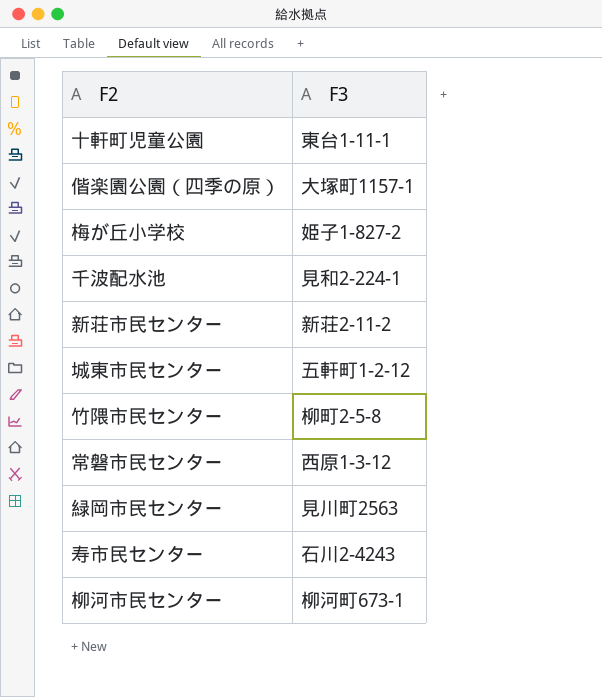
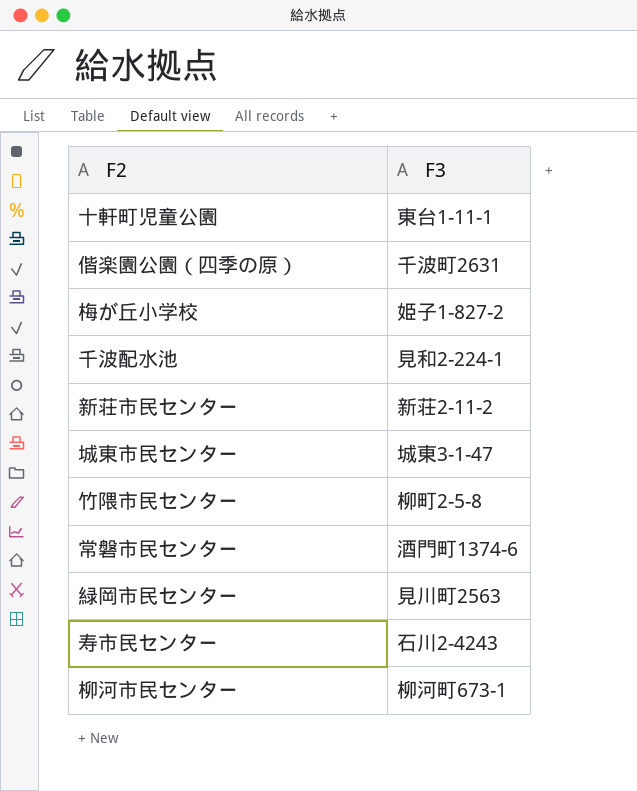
偕楽園公園（四季の原） | F3: 大塚町1157-1 -> 千波町2631
城東市民センター | F3: 五軒町1-2-12 -> 城東3-1-47
常磐市民センター | F3: 西原1-3-12 -> 酒門町1374-6

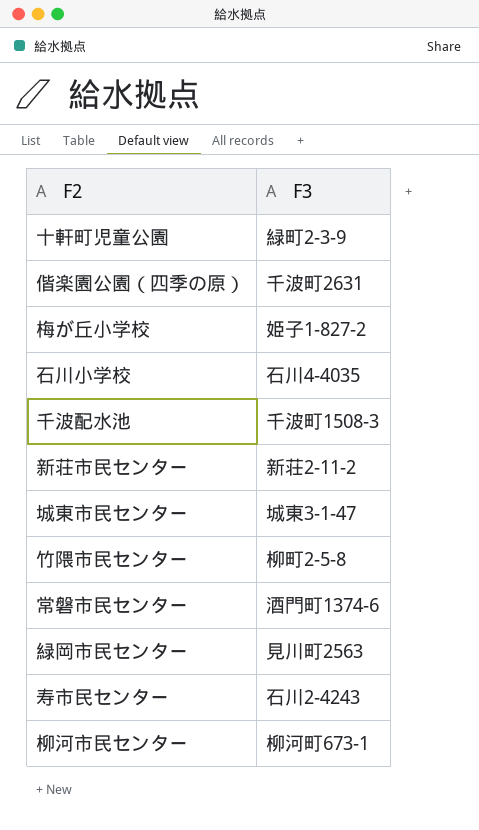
十軒町児童公園 | F3: 東台1-11-1 -> 緑町2-3-9
row 石川小学校: none -> 石川4-4035
千波配水池 | F3: 見和2-224-1 -> 千波町1508-3

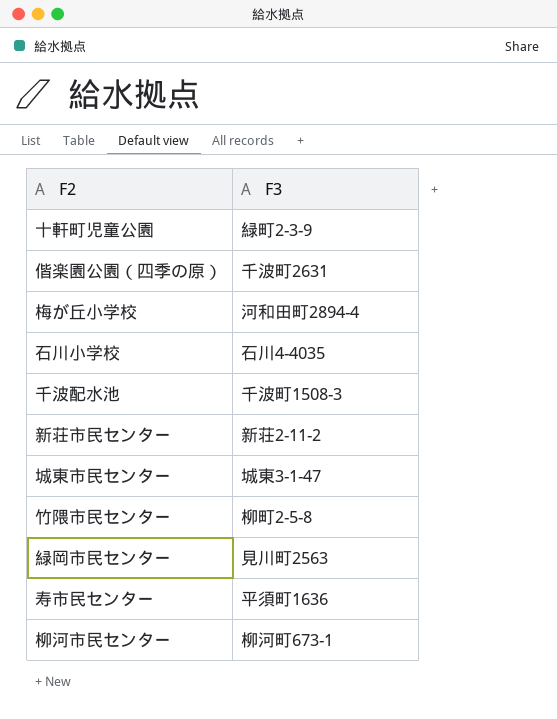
row 常磐市民センター: 酒門町1374-6 -> none
梅が丘小学校 | F3: 姫子1-827-2 -> 河和田町2894-4
寿市民センター | F3: 石川2-4243 -> 平須町1636

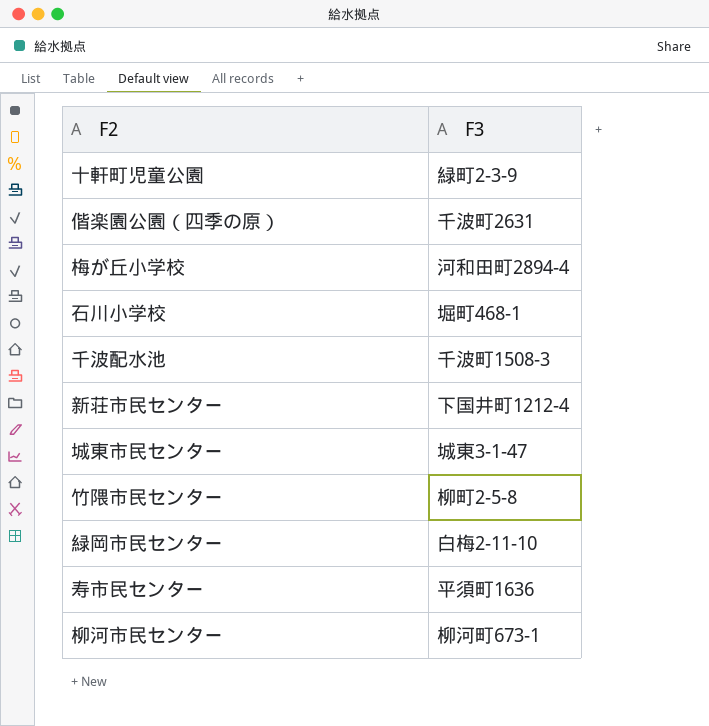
石川小学校 | F3: 石川4-4035 -> 堀町468-1
新荘市民センター | F3: 新荘2-11-2 -> 下国井町1212-4
緑岡市民センター | F3: 見川町2563 -> 白梅2-11-10

